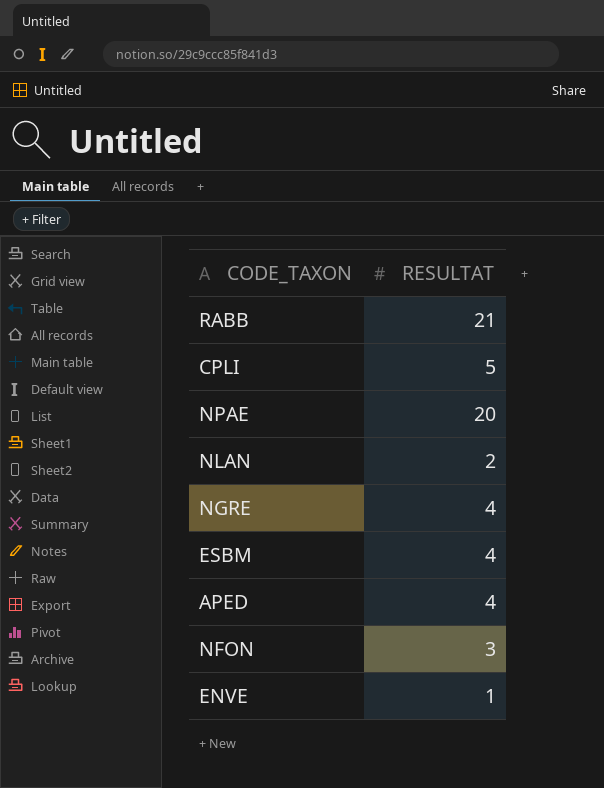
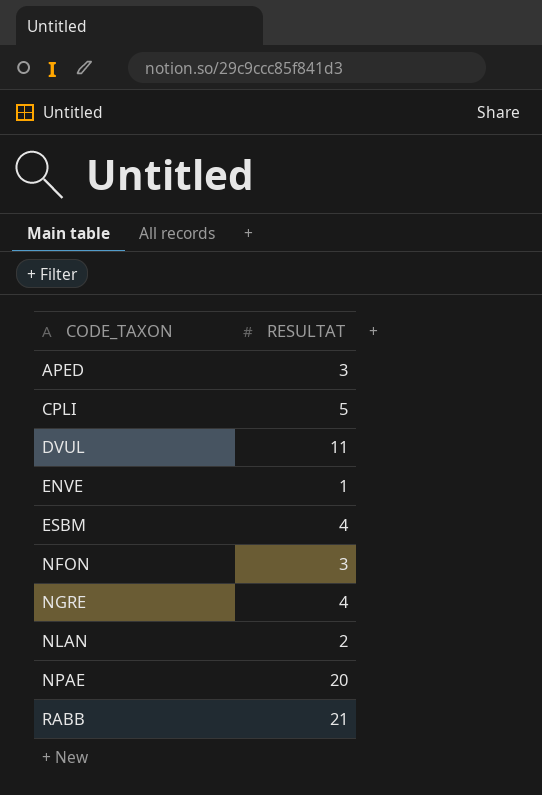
row order: none -> CODE_TAXON ascending
APED | RESULTAT: 4 -> 3
row DVUL: none -> 11

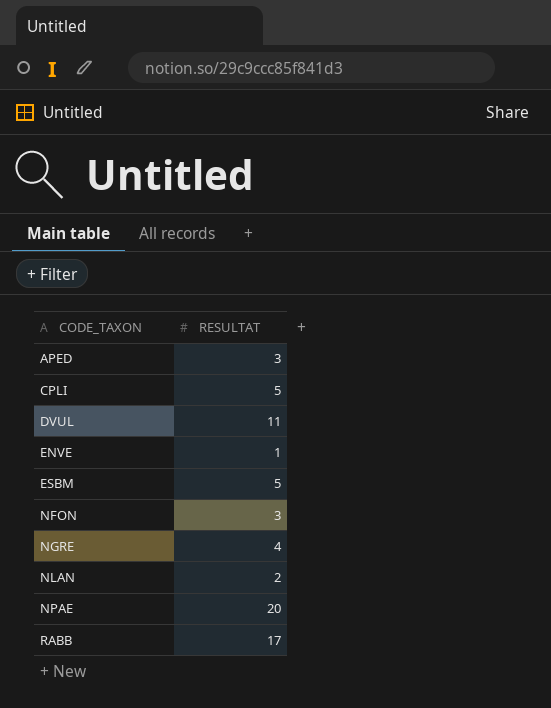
ESBM | RESULTAT: 4 -> 5
RABB | RESULTAT: 21 -> 17

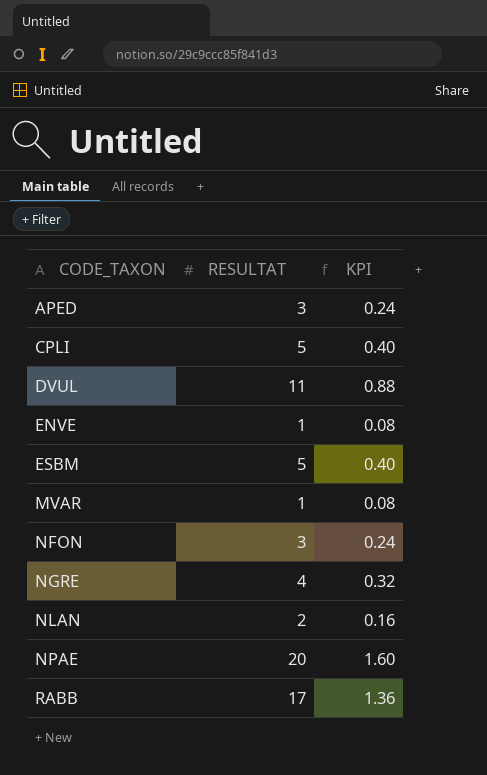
column KPI | formula: none -> [RESULTAT] * 0.08
row MVAR: none -> 1 | 0.08

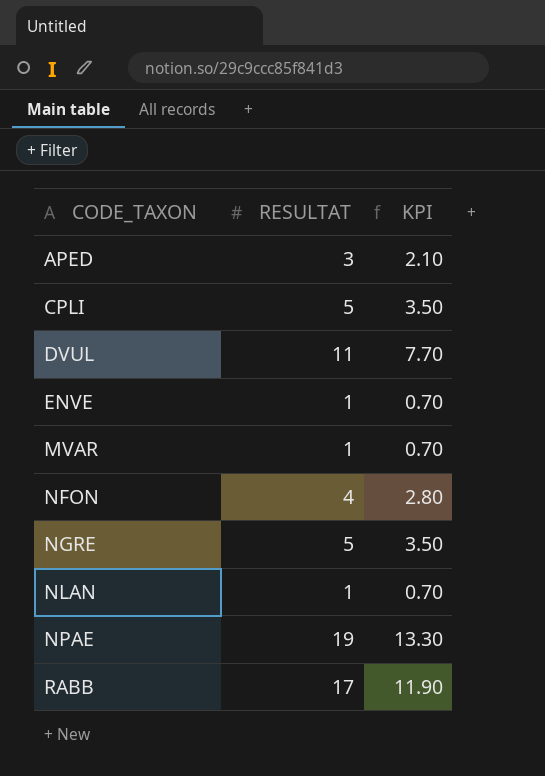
column KPI | formula: [RESULTAT] * 0.08 -> [RESULTAT] * 0.7
row ESBM: 5 | 0.40 -> none
NFON | RESULTAT: 3 -> 4
NGRE | RESULTAT: 4 -> 5
NLAN | RESULTAT: 2 -> 1
NPAE | RESULTAT: 20 -> 19

